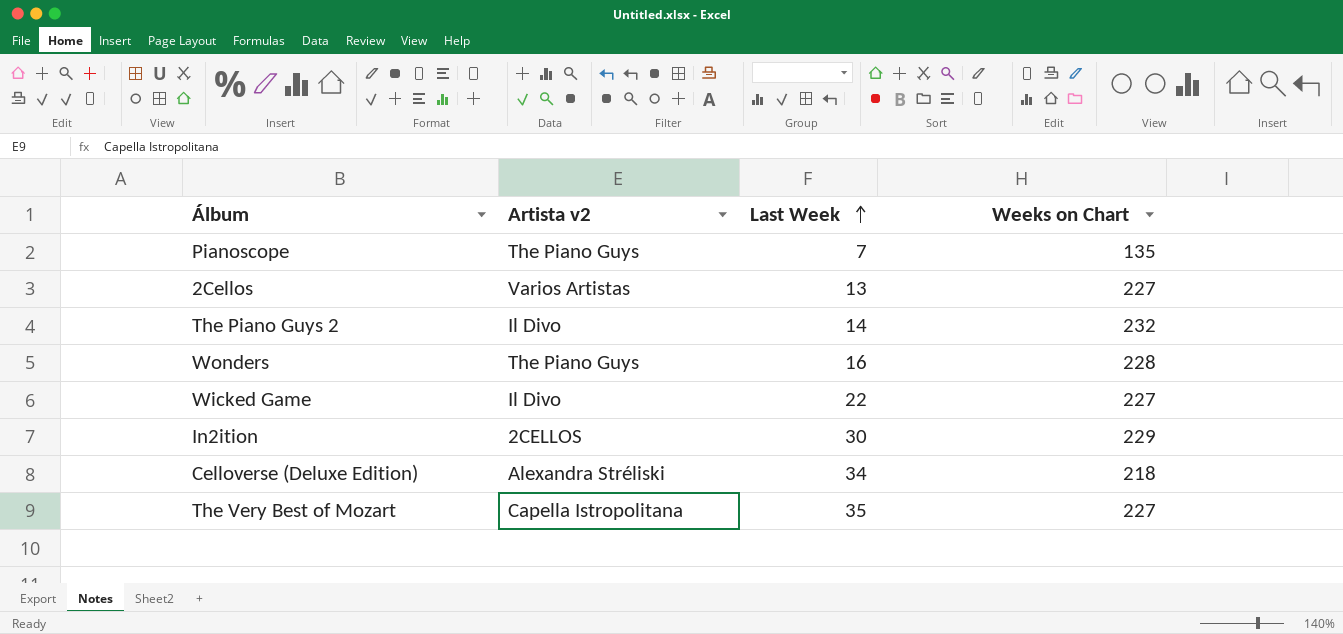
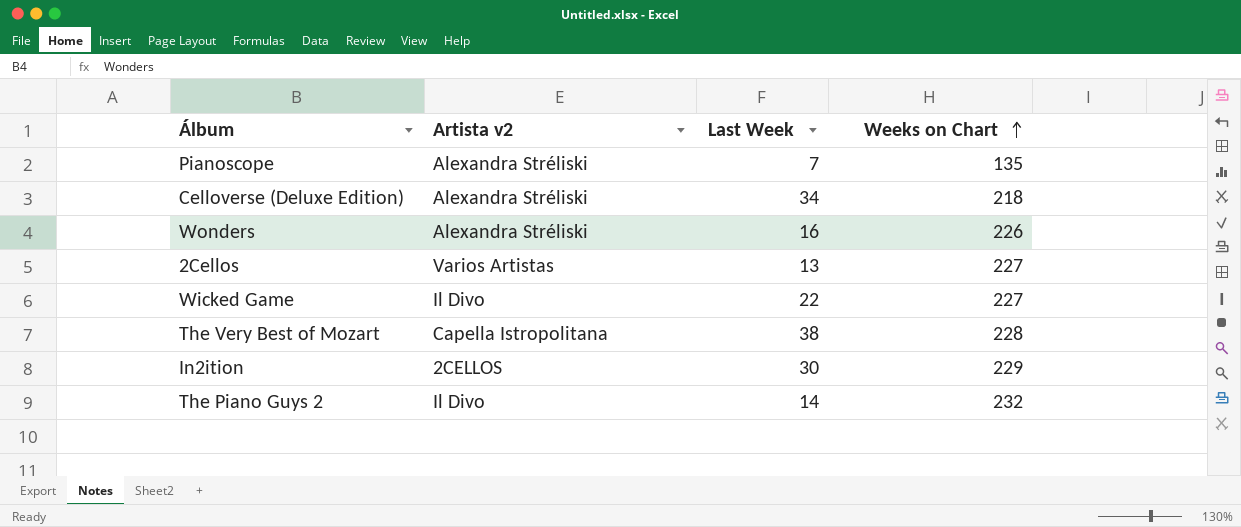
row order: Last Week ascending -> Weeks on Chart ascending
Pianoscope | Artista v2: The Piano Guys -> Alexandra Stréliski
Wonders | Artista v2: The Piano Guys -> Alexandra Stréliski
Wonders | Weeks on Chart: 228 -> 226
The Very Best of Mozart | Last Week: 35 -> 38
The Very Best of Mozart | Weeks on Chart: 227 -> 228

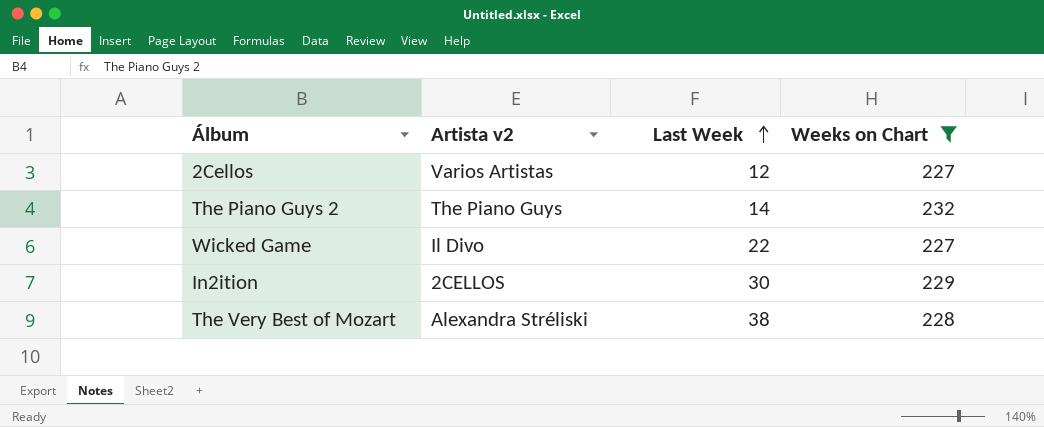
filter: none -> Weeks on Chart >= 227
row order: Weeks on Chart ascending -> Last Week ascending
2Cellos | Last Week: 13 -> 12
The Piano Guys 2 | Artista v2: Il Divo -> The Piano Guys
The Very Best of Mozart | Artista v2: Capella Istropolitana -> Alexandra Stréliski

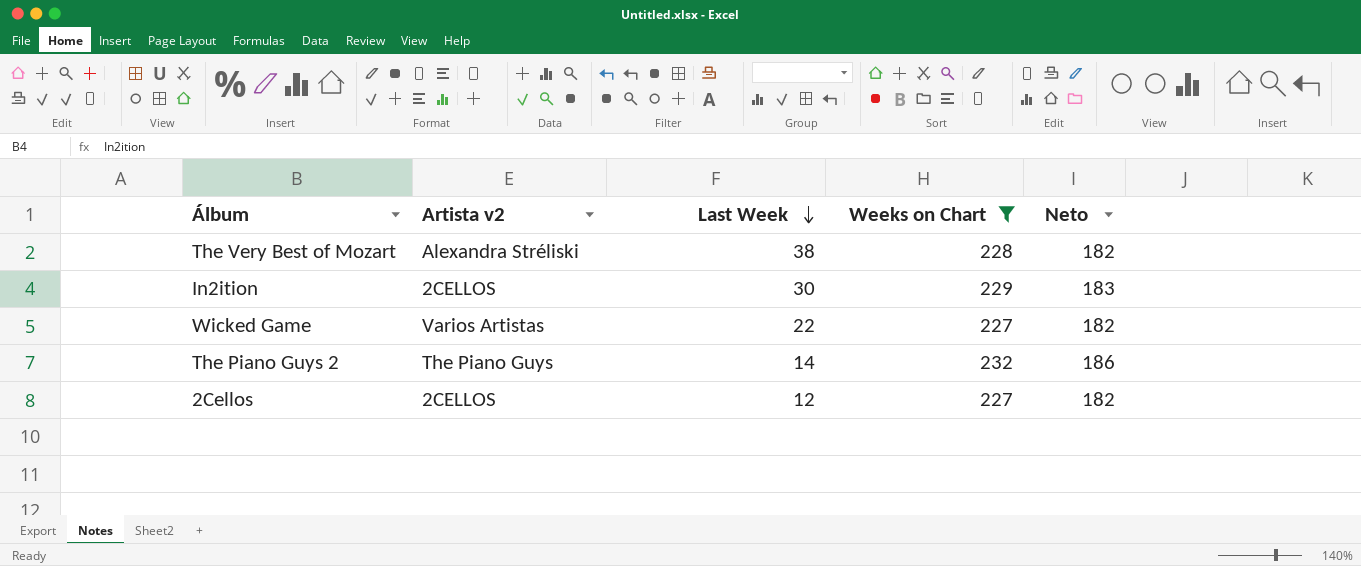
row order: Last Week ascending -> Last Week descending
column Neto | formula: none -> [Weeks on Chart] * 0,8
Wicked Game | Artista v2: Il Divo -> Varios Artistas
2Cellos | Artista v2: Varios Artistas -> 2CELLOS

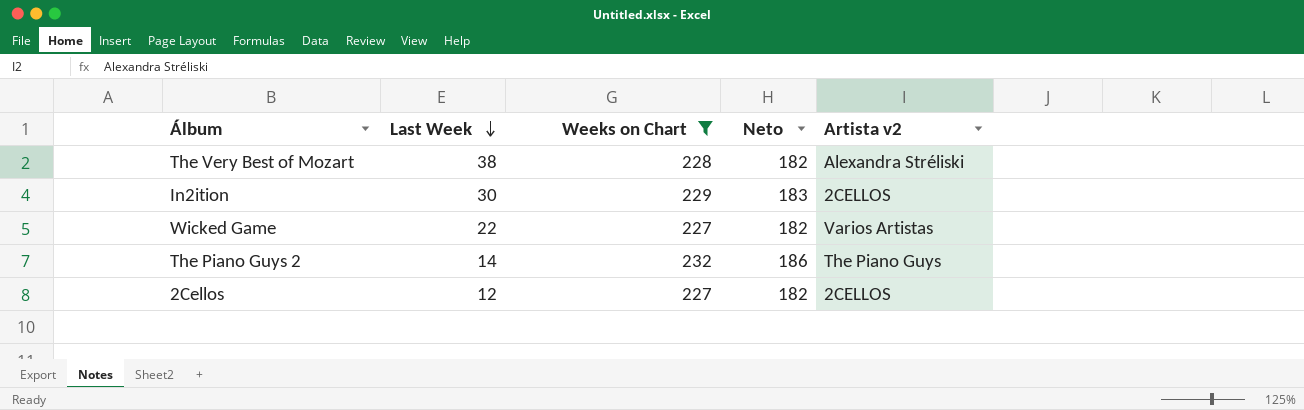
column Artista v2 | position: 2 -> 5

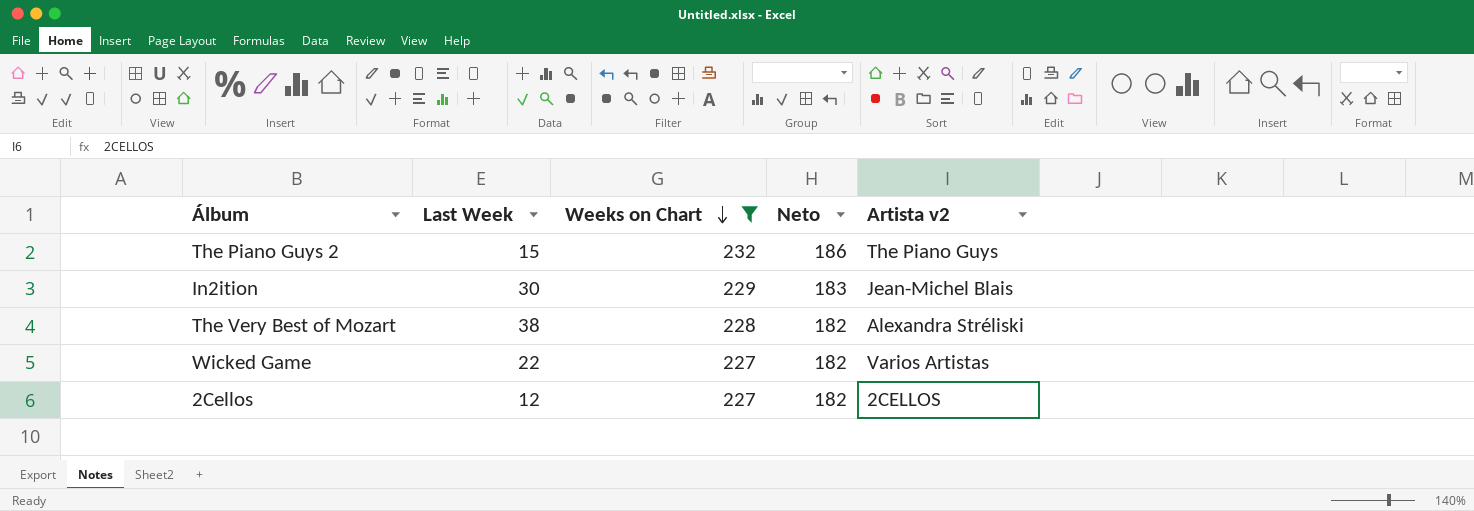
row order: Last Week descending -> Weeks on Chart descending
The Piano Guys 2 | Last Week: 14 -> 15
In2ition | Artista v2: 2CELLOS -> Jean-Michel Blais

